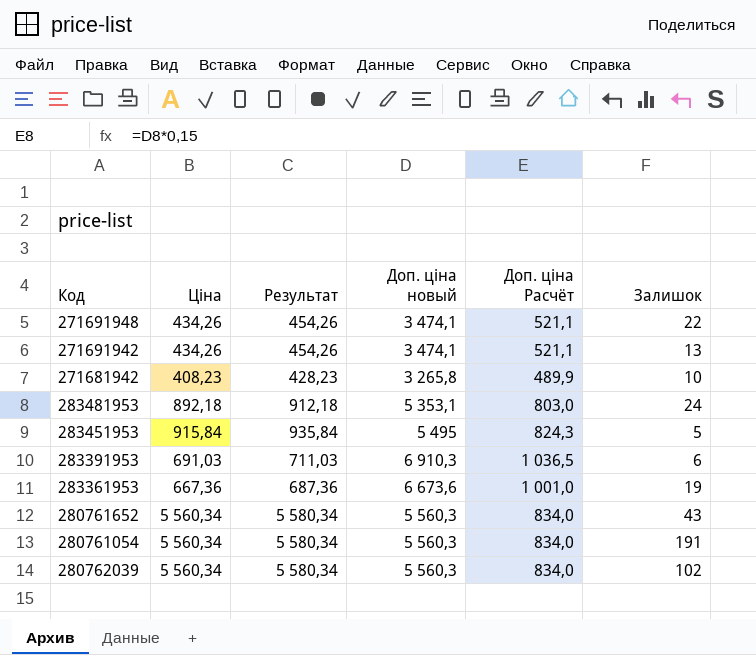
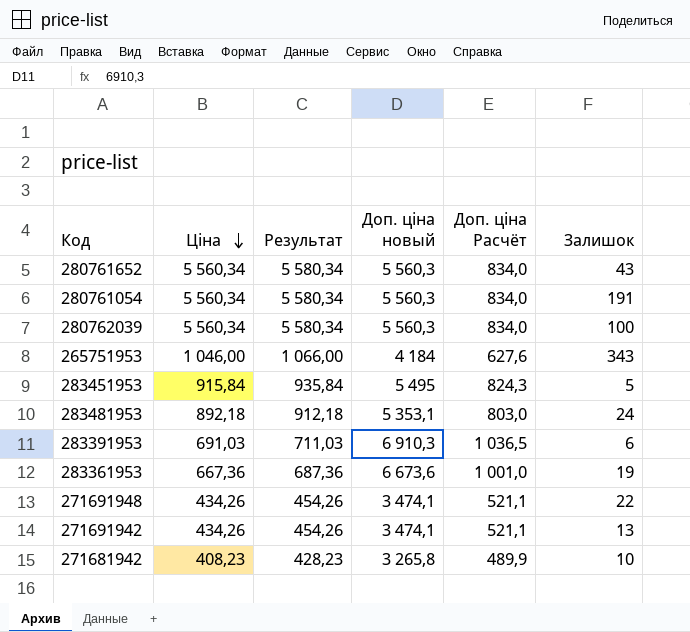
row order: none -> Ціна descending
280762039 | Залишок: 102 -> 100
row 265751953: none -> 1 046,00 | 1 066,00 | 4 184 | 627,6 | 343

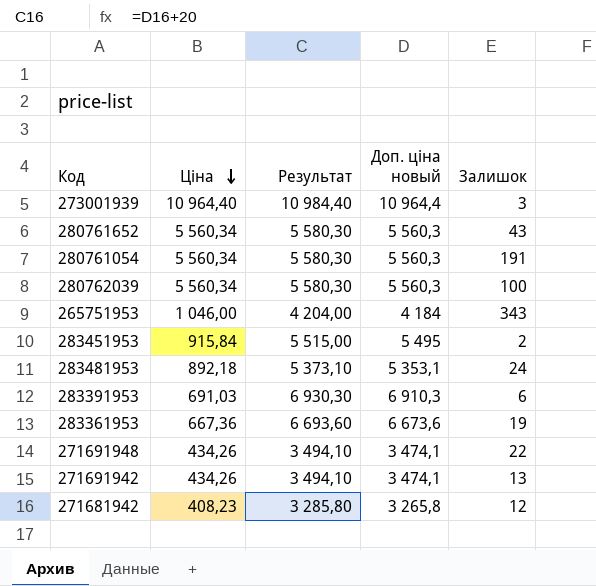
column Доп. ціна Расчёт | formula: [Доп. ціна новый] * 0,15 -> none
column Результат | formula: [Ціна] + 20 -> [Доп. ціна новый] + 20
row 273001939: none -> 10 964,40 | 10 984,40 | 10 964,4 | 3
283451953 | Залишок: 5 -> 2
271681942 | Залишок: 10 -> 12

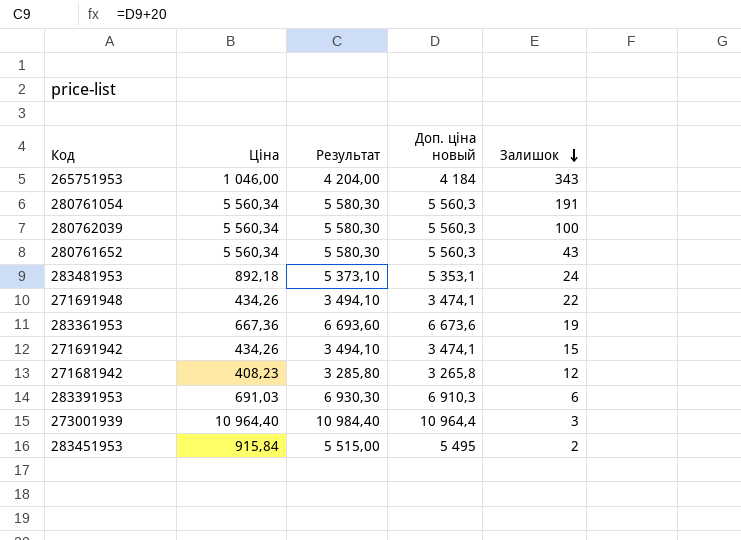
row order: Ціна descending -> Залишок descending
271691942 | Залишок: 13 -> 15

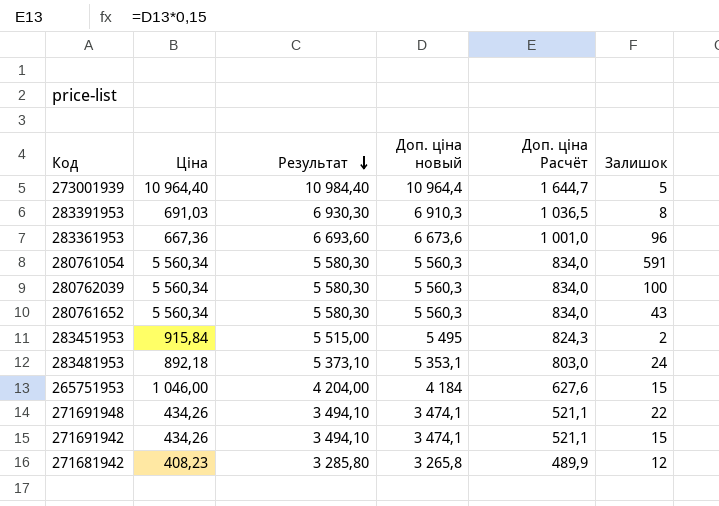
row order: Залишок descending -> Результат descending
column Доп. ціна Расчёт | formula: none -> [Доп. ціна новый] * 0,15
273001939 | Залишок: 3 -> 5
283391953 | Залишок: 6 -> 8
283361953 | Залишок: 19 -> 96
280761054 | Залишок: 191 -> 591
265751953 | Залишок: 343 -> 15

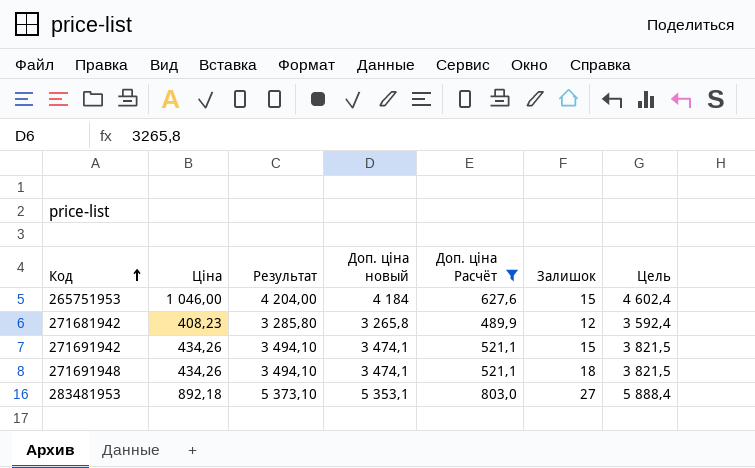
filter: none -> Доп. ціна Расчёт <= 803,0
row order: Результат descending -> Код ascending
column Цель | formula: none -> [Доп. ціна новый] * 1,1
271691948 | Залишок: 22 -> 18
283481953 | Залишок: 24 -> 27

